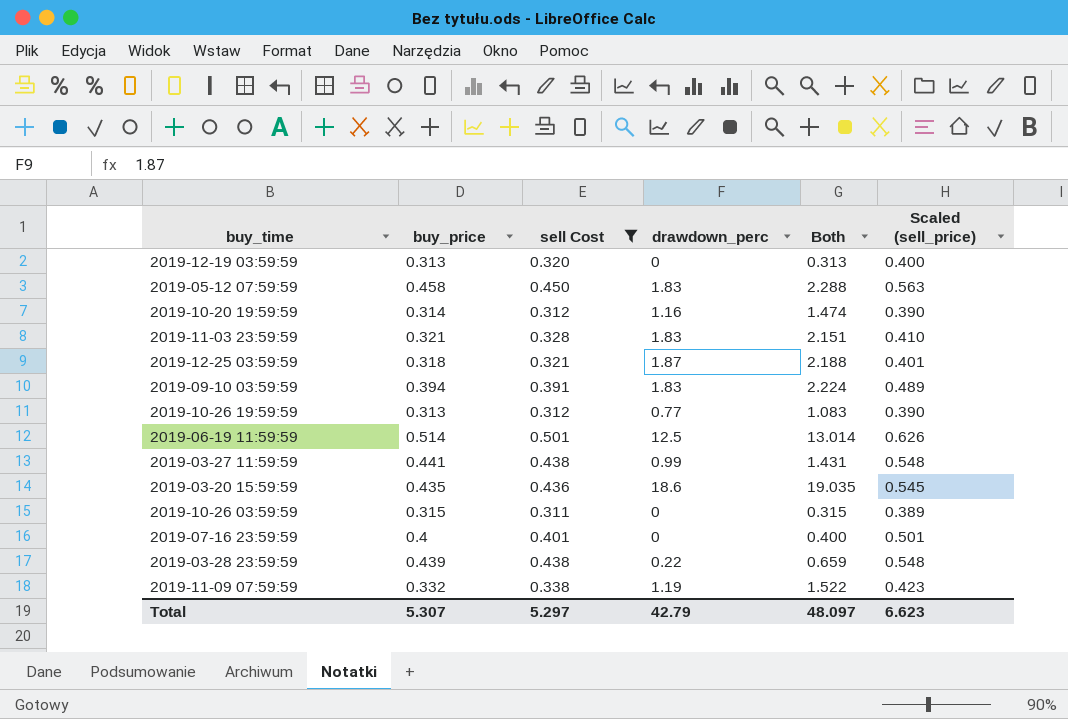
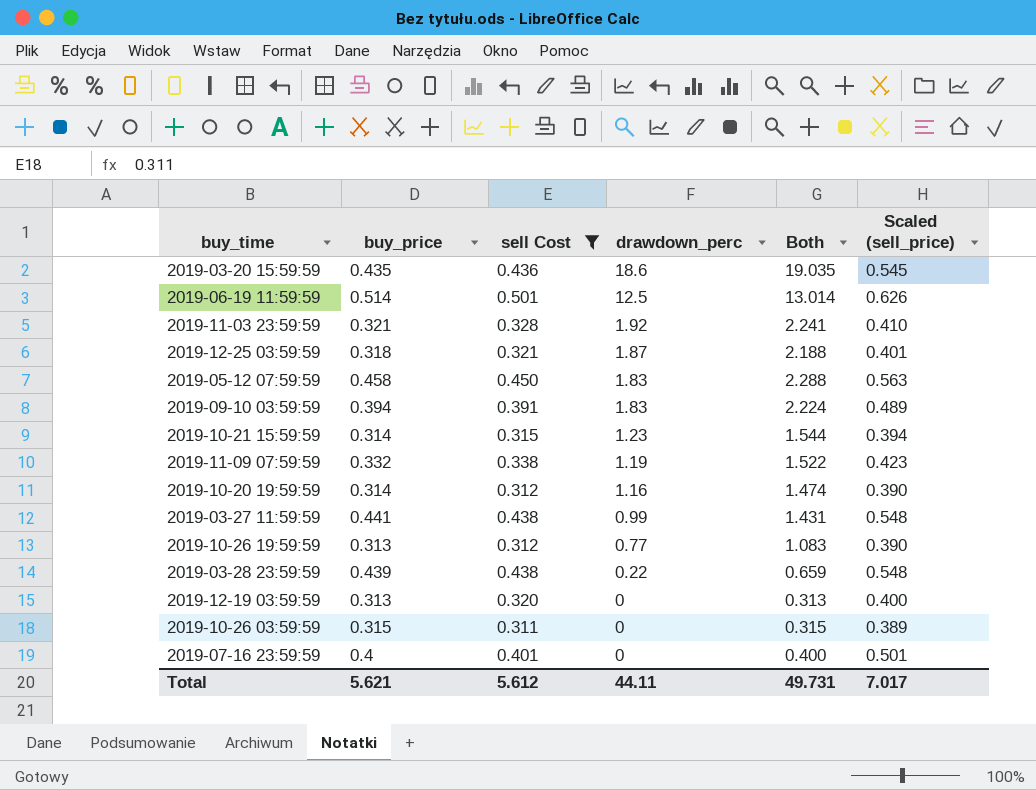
row order: none -> drawdown_perc descending
2019-11-03 23:59:59 | drawdown_perc: 1.83 -> 1.92
2019-11-03 23:59:59 | Both: 2.151 -> 2.241
row 2019-10-21 15:59:59: none -> 0.314 | 0.315 | 1.23 | 1.544 | 0.394
Total | buy_price: 5.307 -> 5.621
Total | sell Cost: 5.297 -> 5.612
Total | drawdown_perc: 42.79 -> 44.11
Total | Both: 48.097 -> 49.731
Total | Scaled (sell_price): 6.623 -> 7.017

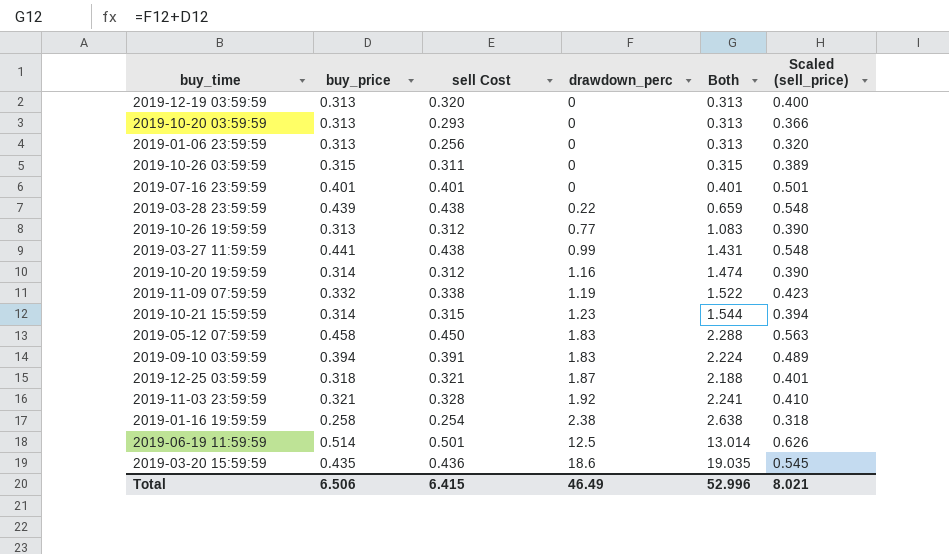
filter: sell Cost >= 0.311 -> none
row order: drawdown_perc descending -> drawdown_perc ascending
2019-07-16 23:59:59 | buy_price: 0.4 -> 0.401
2019-07-16 23:59:59 | Both: 0.400 -> 0.401
Total | buy_price: 5.621 -> 6.506
Total | sell Cost: 5.612 -> 6.415
Total | drawdown_perc: 44.11 -> 46.49
Total | Both: 49.731 -> 52.996
Total | Scaled (sell_price): 7.017 -> 8.021

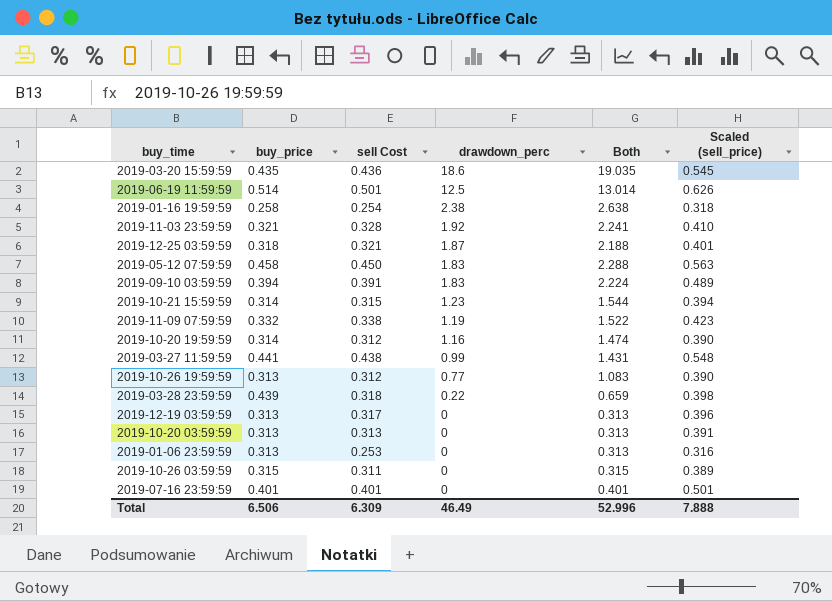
row order: drawdown_perc ascending -> drawdown_perc descending
2019-03-28 23:59:59 | sell Cost: 0.438 -> 0.318
2019-03-28 23:59:59 | Scaled (sell_price): 0.548 -> 0.398
2019-12-19 03:59:59 | sell Cost: 0.320 -> 0.317
2019-12-19 03:59:59 | Scaled (sell_price): 0.400 -> 0.396
2019-10-20 03:59:59 | sell Cost: 0.293 -> 0.313
2019-10-20 03:59:59 | Scaled (sell_price): 0.366 -> 0.391
2019-01-06 23:59:59 | sell Cost: 0.256 -> 0.253
2019-01-06 23:59:59 | Scaled (sell_price): 0.320 -> 0.316
Total | sell Cost: 6.415 -> 6.309
Total | Scaled (sell_price): 8.021 -> 7.888

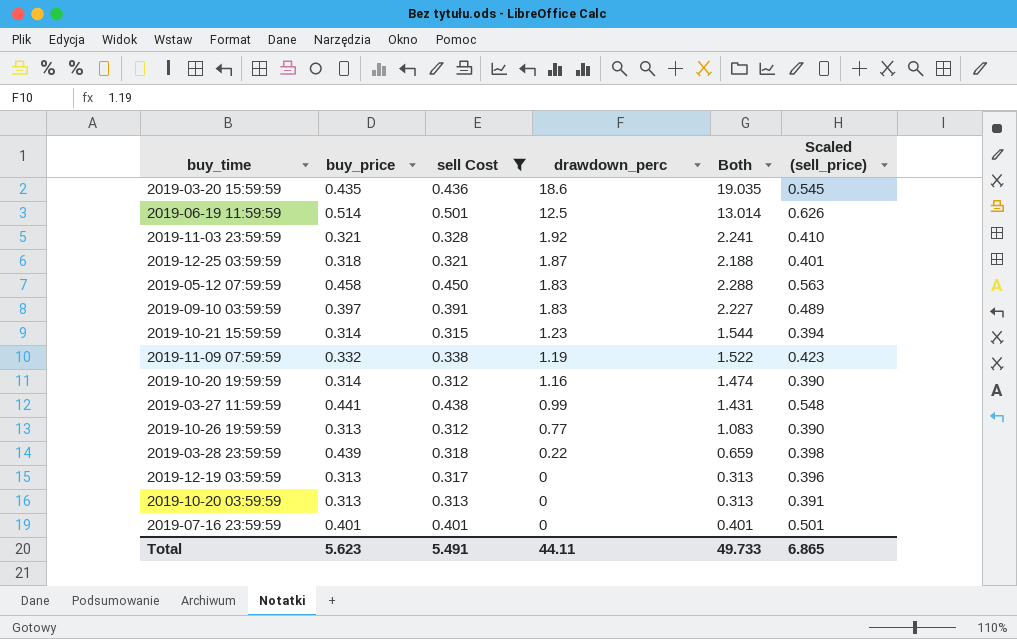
filter: none -> sell Cost >= 0.312
2019-09-10 03:59:59 | buy_price: 0.394 -> 0.397
2019-09-10 03:59:59 | Both: 2.224 -> 2.227
Total | buy_price: 6.506 -> 5.623
Total | sell Cost: 6.309 -> 5.491
Total | drawdown_perc: 46.49 -> 44.11
Total | Both: 52.996 -> 49.733
Total | Scaled (sell_price): 7.888 -> 6.865

